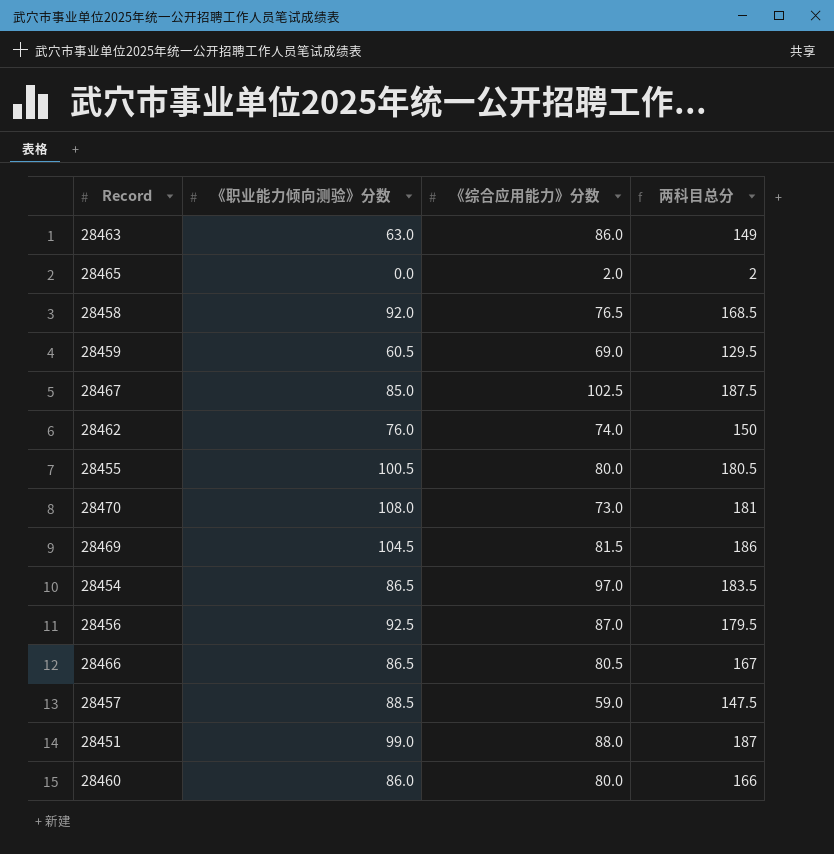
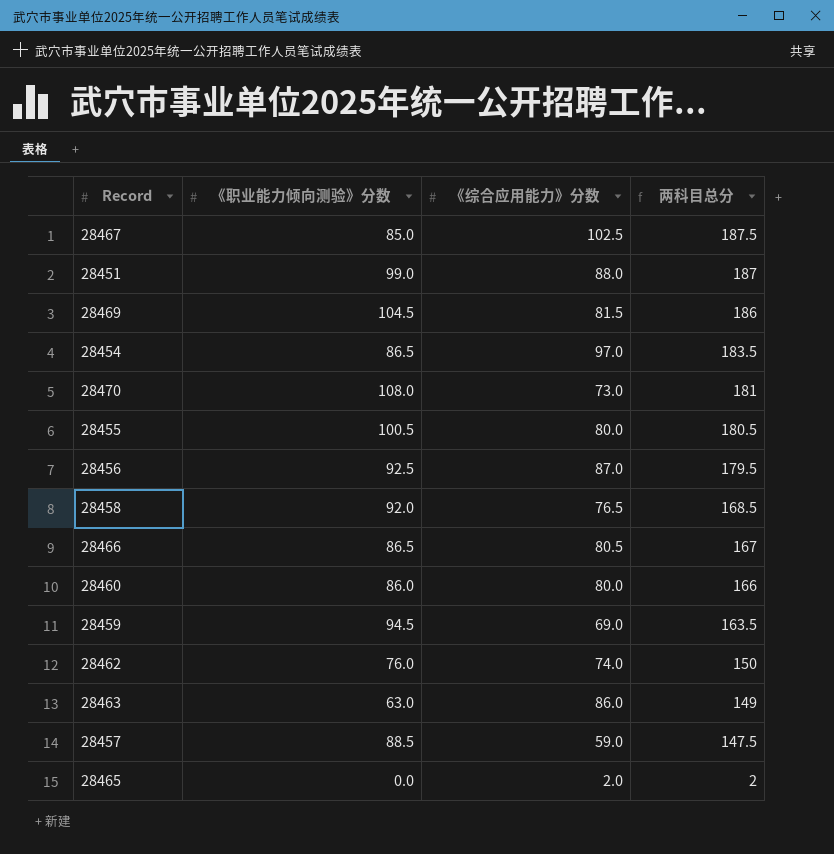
row order: none -> 两科目总分 descending
28459 | 《职业能力倾向测验》分数: 60.5 -> 94.5
28459 | 两科目总分: 129.5 -> 163.5

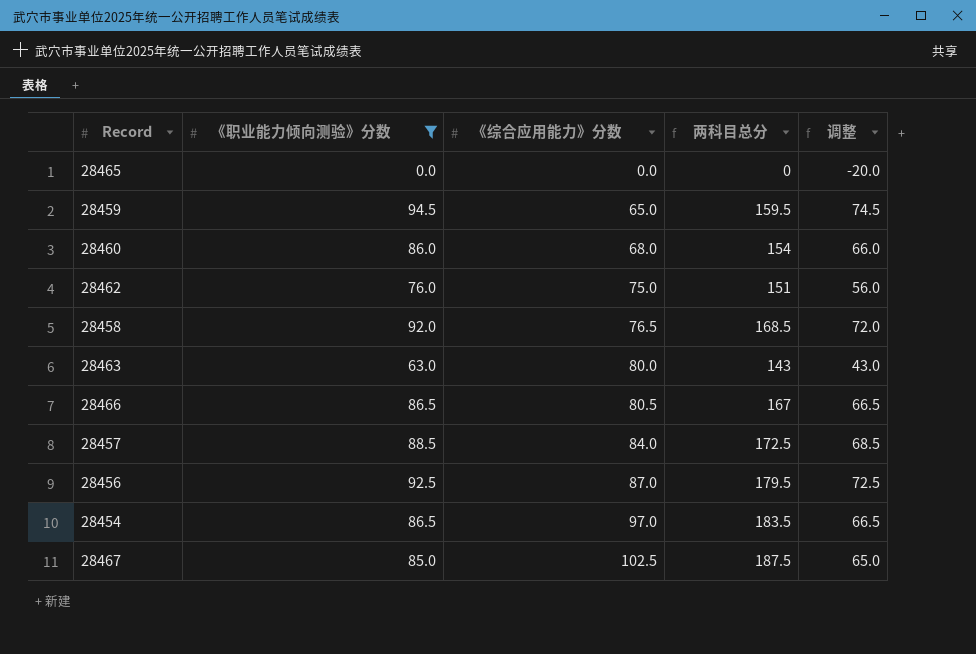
filter: none -> 《职业能力倾向测验》分数 <= 94.5
row order: 两科目总分 descending -> 《综合应用能力》分数 ascending
column 调整 | formula: none -> [《职业能力倾向测验》分数] - 20
28465 | 《综合应用能力》分数: 2.0 -> 0.0
28465 | 两科目总分: 2 -> 0
28459 | 《综合应用能力》分数: 69.0 -> 65.0
28459 | 两科目总分: 163.5 -> 159.5
28460 | 《综合应用能力》分数: 80.0 -> 68.0
28460 | 两科目总分: 166 -> 154
28462 | 《综合应用能力》分数: 74.0 -> 75.0
28462 | 两科目总分: 150 -> 151
28463 | 《综合应用能力》分数: 86.0 -> 80.0
28463 | 两科目总分: 149 -> 143
28457 | 《综合应用能力》分数: 59.0 -> 84.0
28457 | 两科目总分: 147.5 -> 172.5

